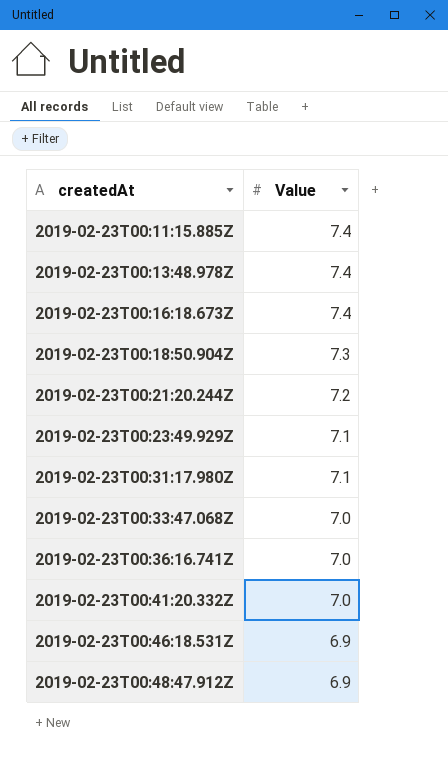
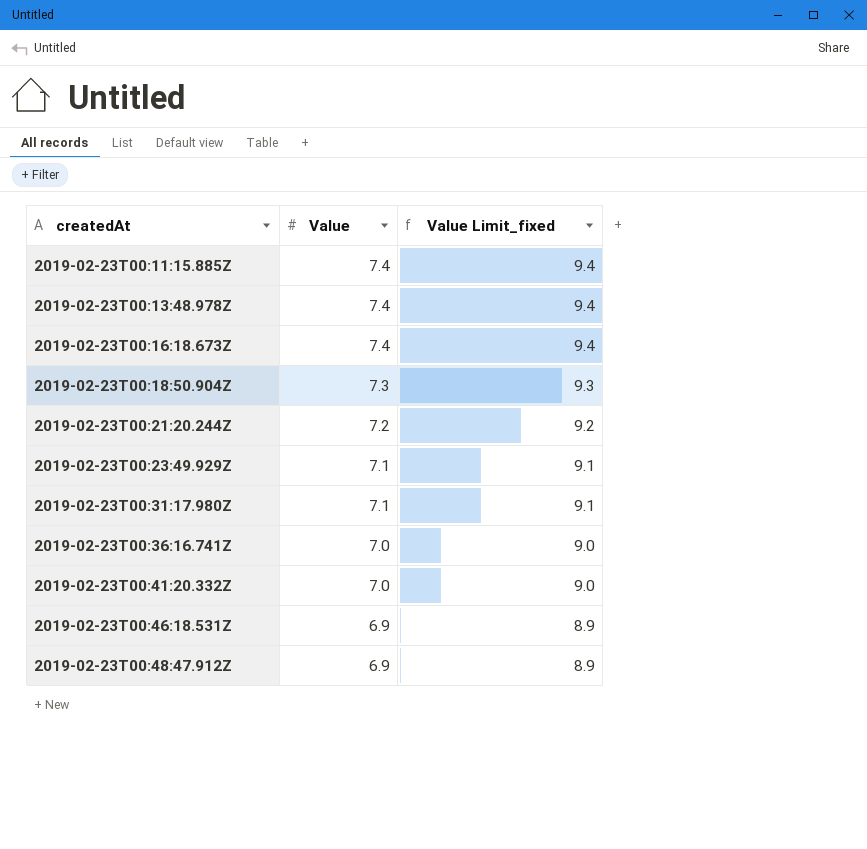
column Value Limit_fixed | formula: none -> [Value] + 2
row 2019-02-23T00:33:47.068Z: 7.0 -> none

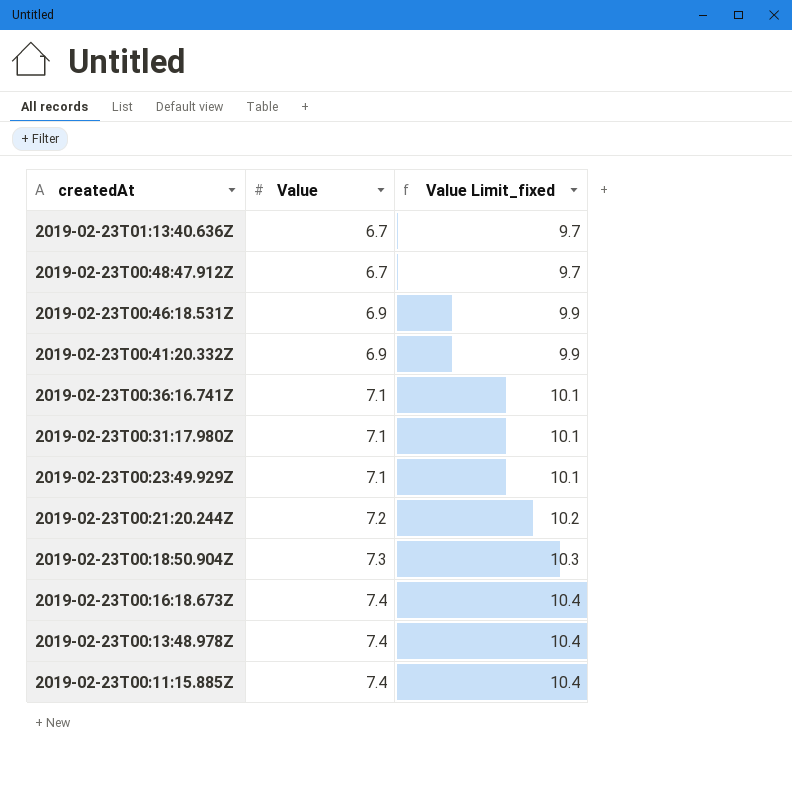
row order: createdAt ascending -> createdAt descending
column Value Limit_fixed | formula: [Value] + 2 -> [Value] + 3
row 2019-02-23T01:13:40.636Z: none -> 6.7 | 9.7
2019-02-23T00:48:47.912Z | Value: 6.9 -> 6.7
2019-02-23T00:41:20.332Z | Value: 7.0 -> 6.9
2019-02-23T00:36:16.741Z | Value: 7.0 -> 7.1

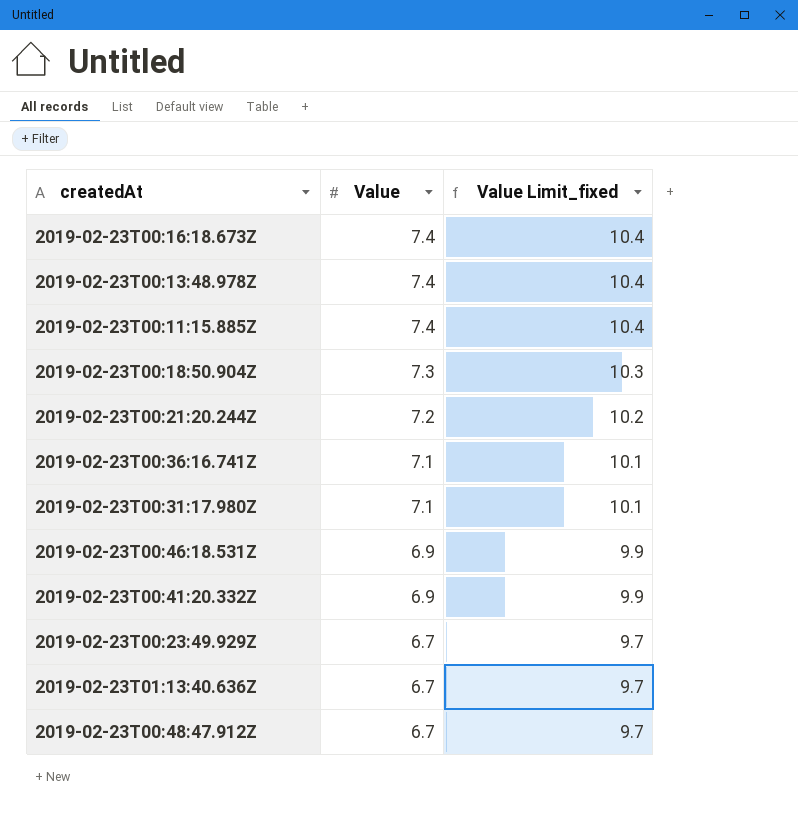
row order: createdAt descending -> Value descending
2019-02-23T00:23:49.929Z | Value: 7.1 -> 6.7
2019-02-23T00:23:49.929Z | Value Limit_fixed: 10.1 -> 9.7

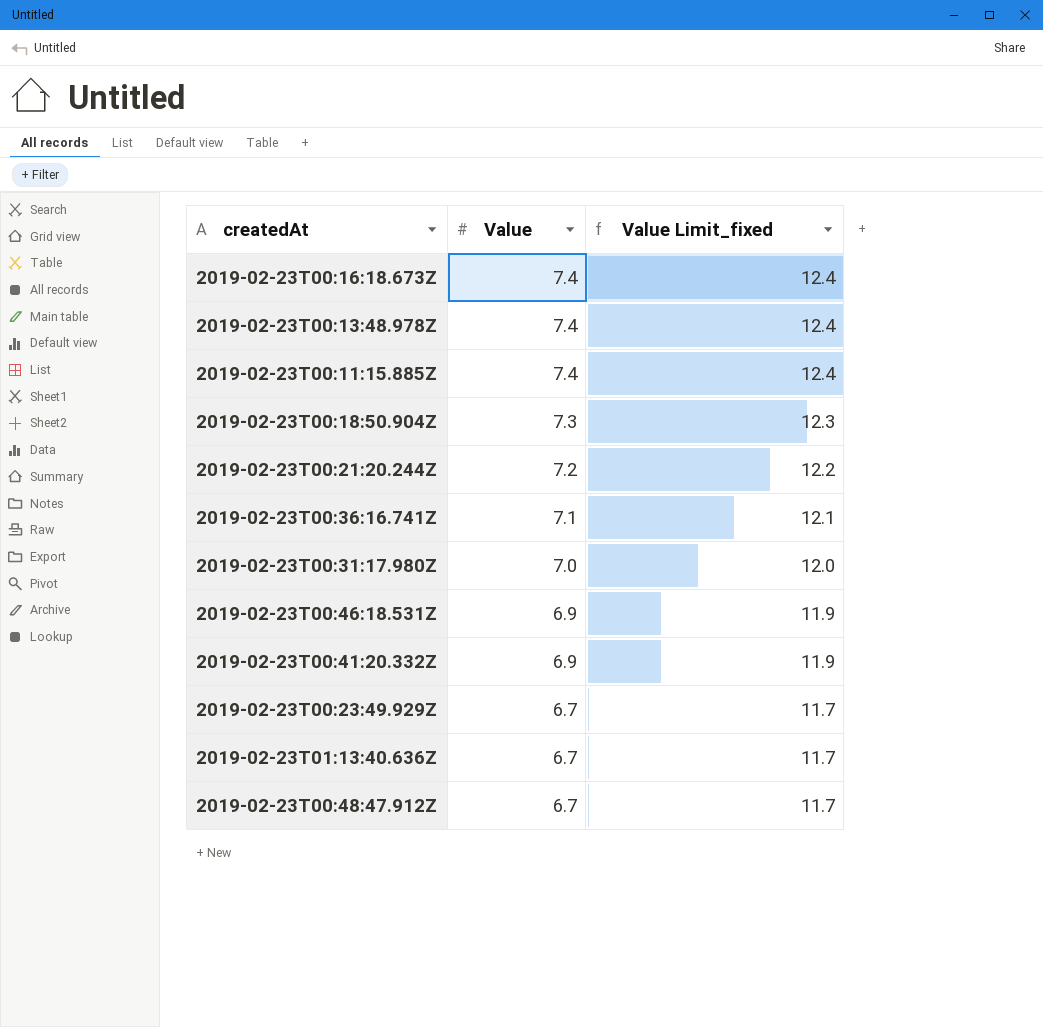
column Value Limit_fixed | formula: [Value] + 3 -> [Value] + 5
2019-02-23T00:31:17.980Z | Value: 7.1 -> 7.0

